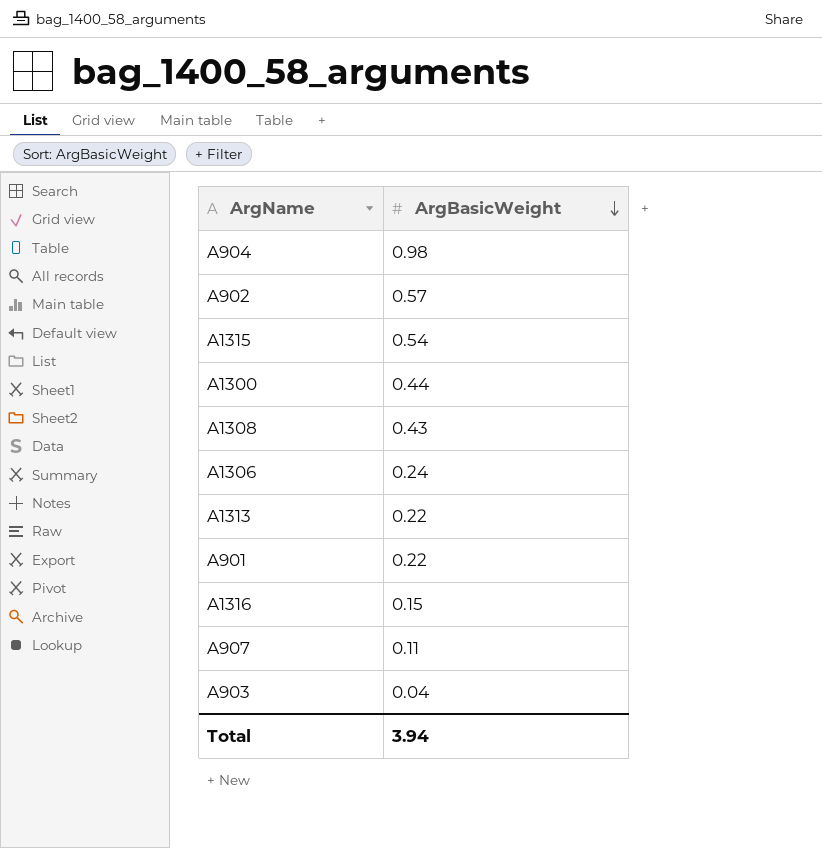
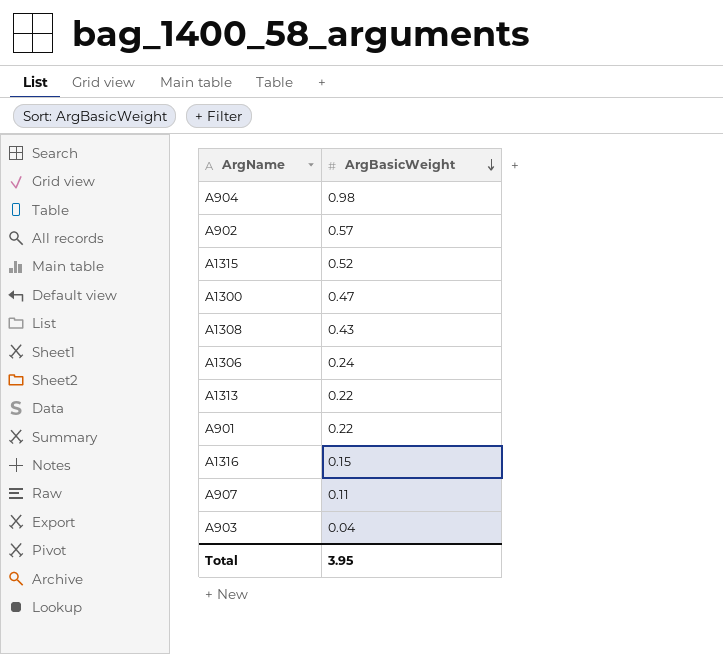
A1315 | ArgBasicWeight: 0.54 -> 0.52
A1300 | ArgBasicWeight: 0.44 -> 0.47
Total | ArgBasicWeight: 3.94 -> 3.95

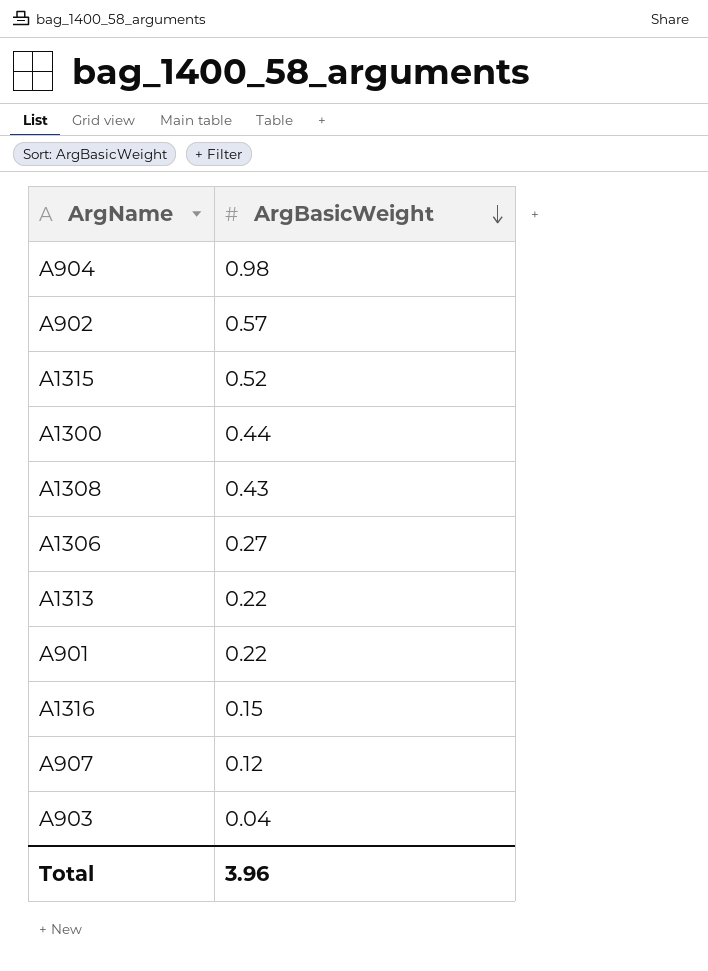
A1300 | ArgBasicWeight: 0.47 -> 0.44
A1306 | ArgBasicWeight: 0.24 -> 0.27
A907 | ArgBasicWeight: 0.11 -> 0.12
Total | ArgBasicWeight: 3.95 -> 3.96

